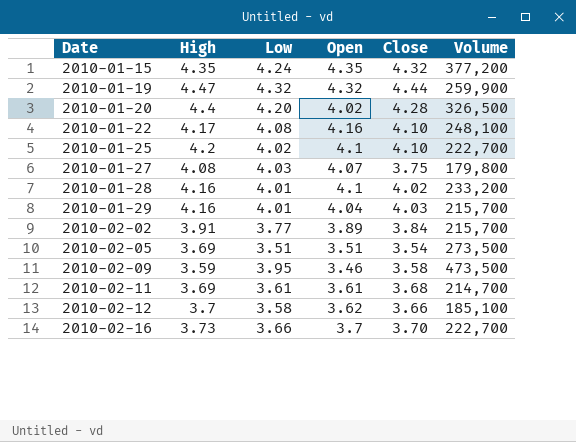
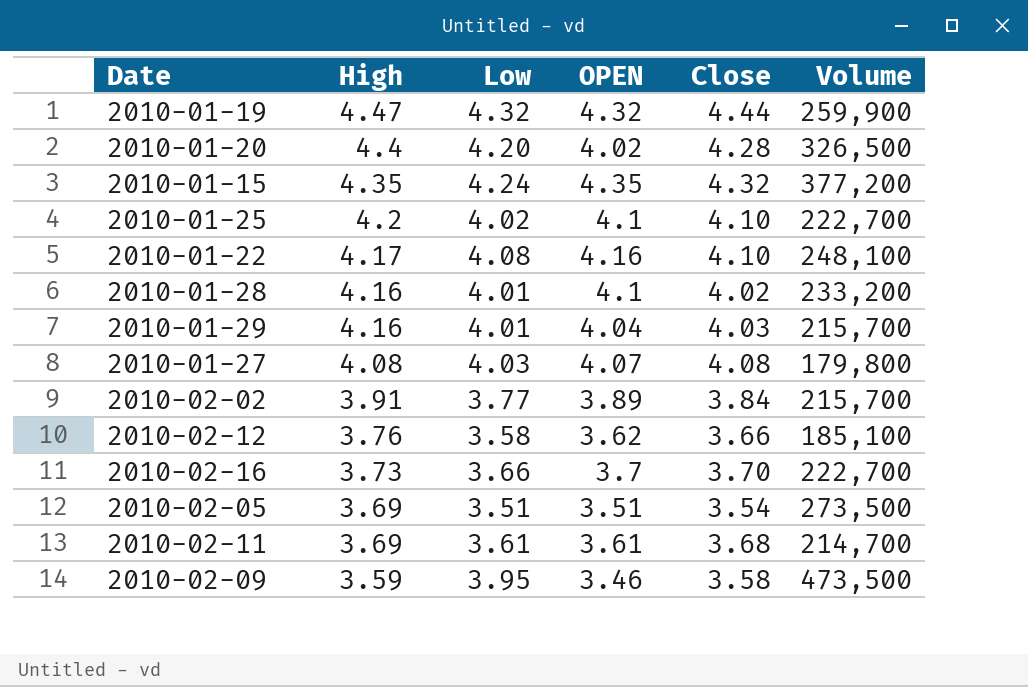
row order: Date ascending -> High descending
column name: Open -> OPEN
2010-01-27 | Close: 3.75 -> 4.08
2010-02-12 | High: 3.7 -> 3.76

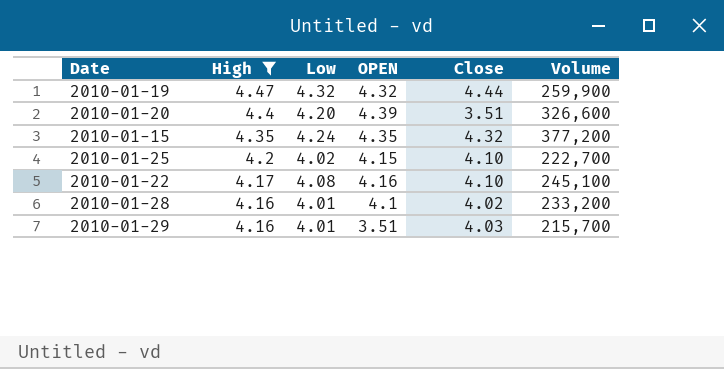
filter: none -> High >= 4.16
2010-01-20 | OPEN: 4.02 -> 4.39
2010-01-20 | Close: 4.28 -> 3.51
2010-01-20 | Volume: 326,500 -> 326,600
2010-01-25 | OPEN: 4.1 -> 4.15
2010-01-22 | Volume: 248,100 -> 245,100
2010-01-29 | OPEN: 4.04 -> 3.51

